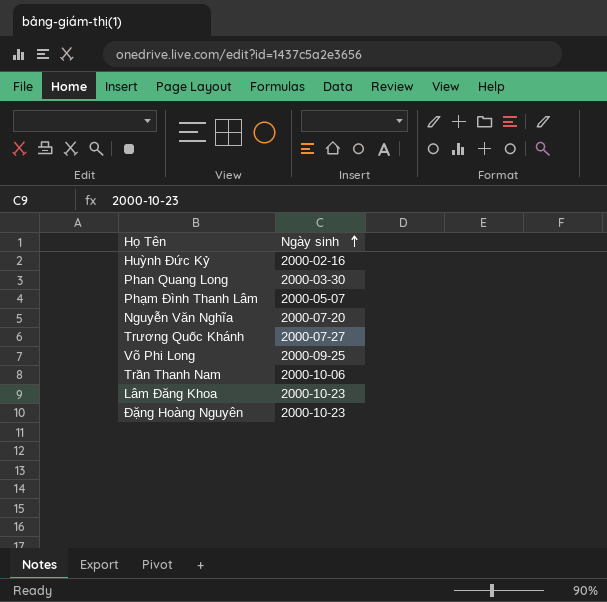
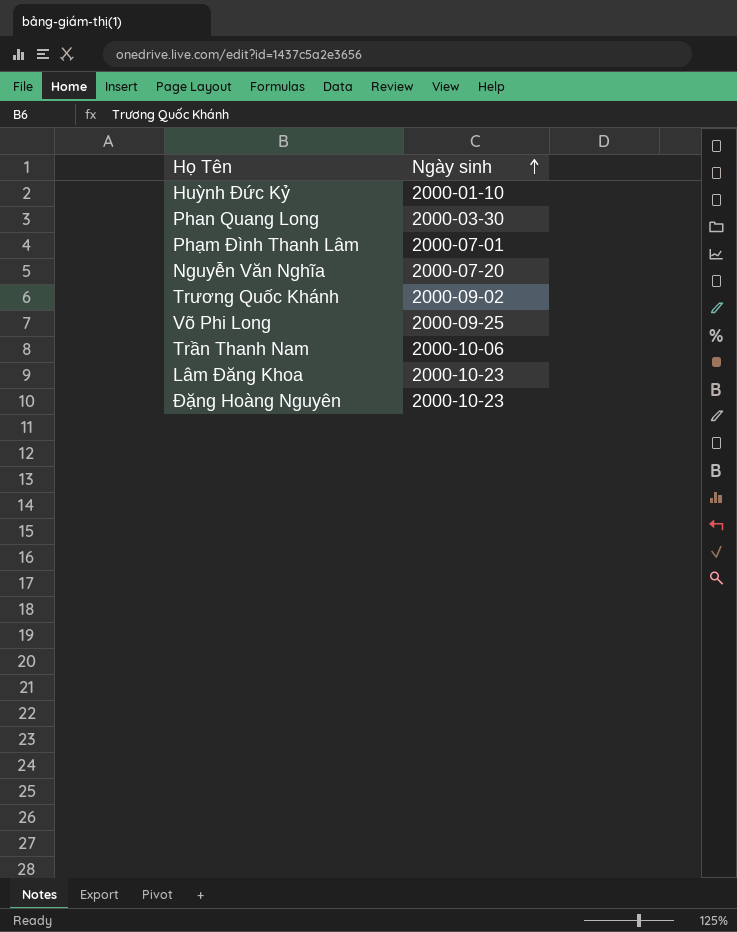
Huỳnh Đức Kỷ | Ngày sinh: 2000-02-16 -> 2000-01-10
Phạm Đình Thanh Lâm | Ngày sinh: 2000-05-07 -> 2000-07-01
Trương Quốc Khánh | Ngày sinh: 2000-07-27 -> 2000-09-02

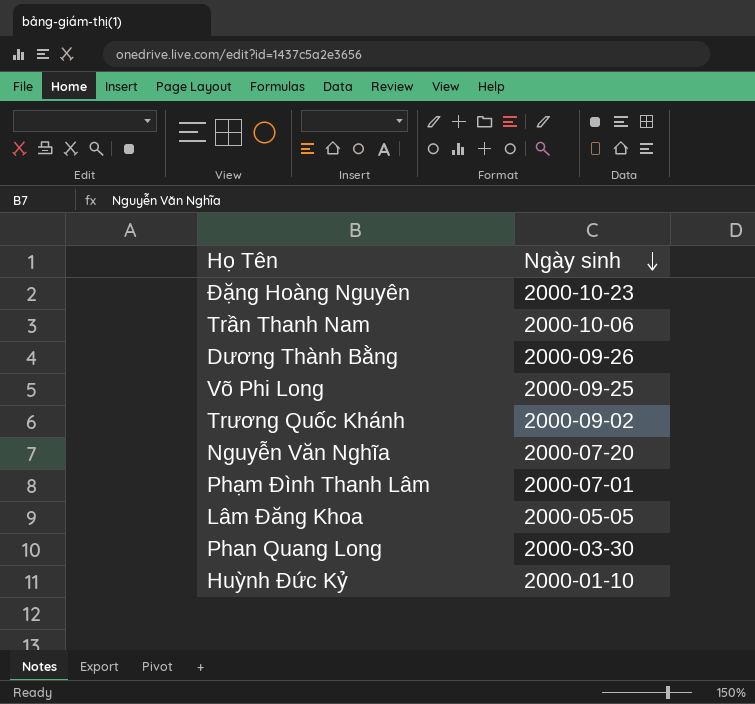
row order: Ngày sinh ascending -> Ngày sinh descending
row Dương Thành Bằng: none -> 2000-09-26
Lâm Đăng Khoa | Ngày sinh: 2000-10-23 -> 2000-05-05

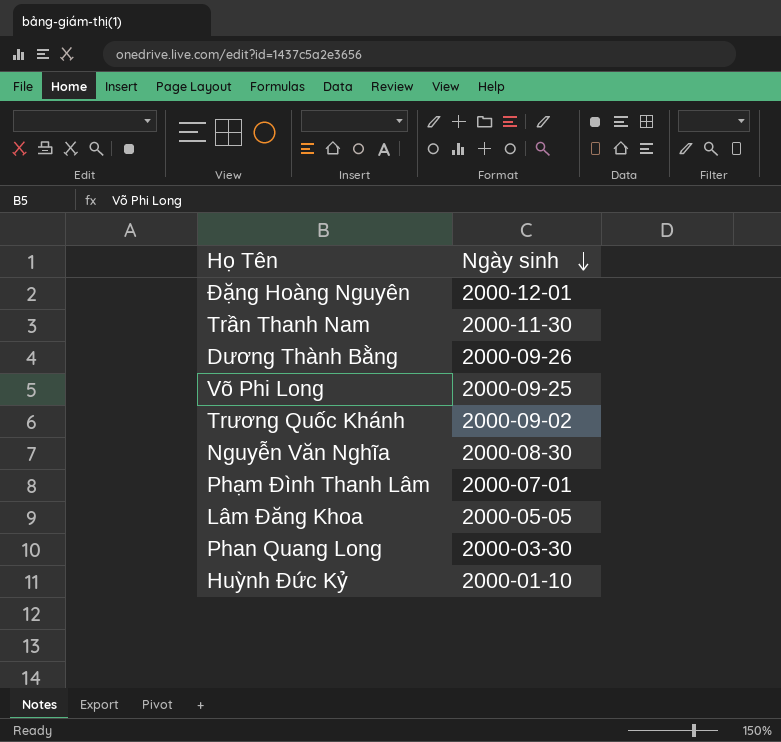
Đặng Hoàng Nguyên | Ngày sinh: 2000-10-23 -> 2000-12-01
Trần Thanh Nam | Ngày sinh: 2000-10-06 -> 2000-11-30
Nguyễn Văn Nghĩa | Ngày sinh: 2000-07-20 -> 2000-08-30

